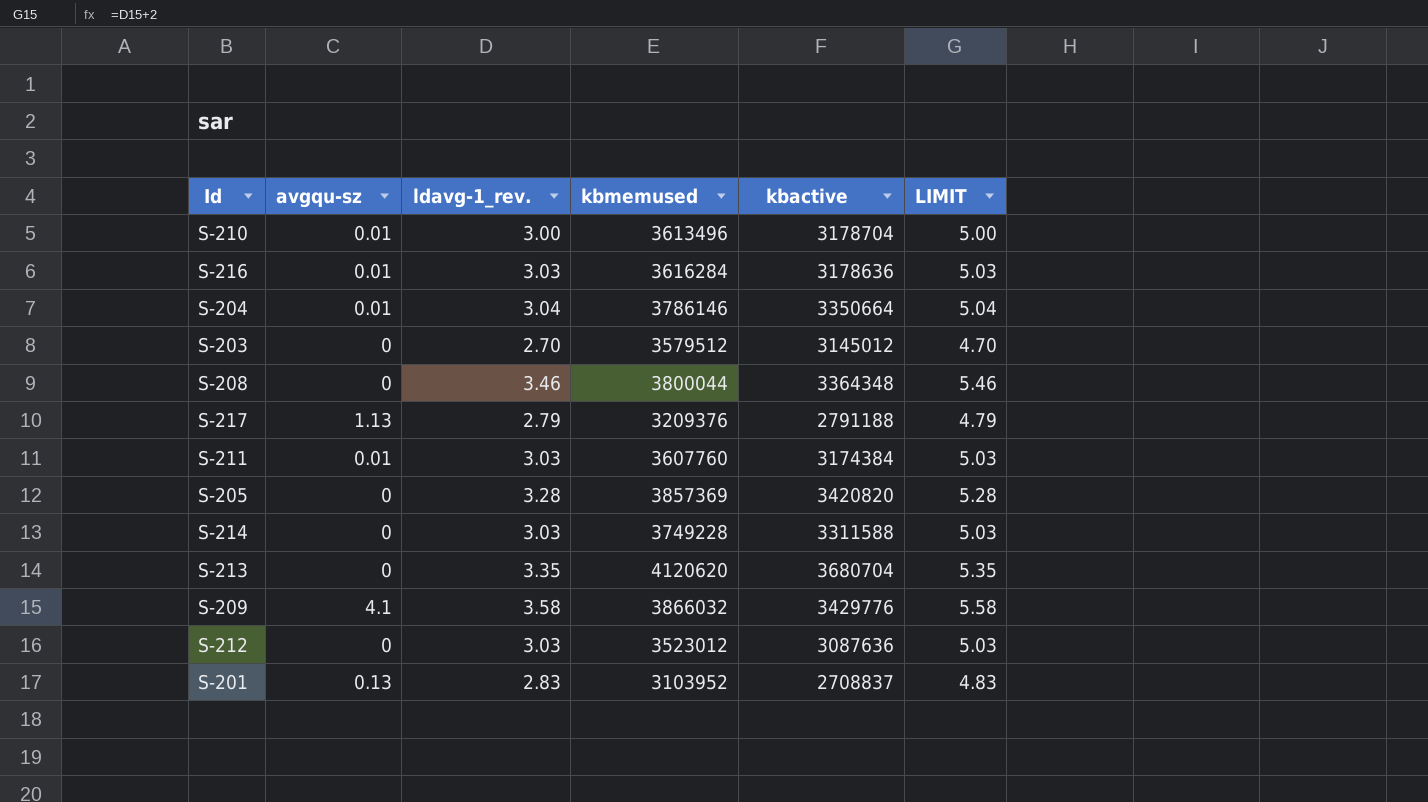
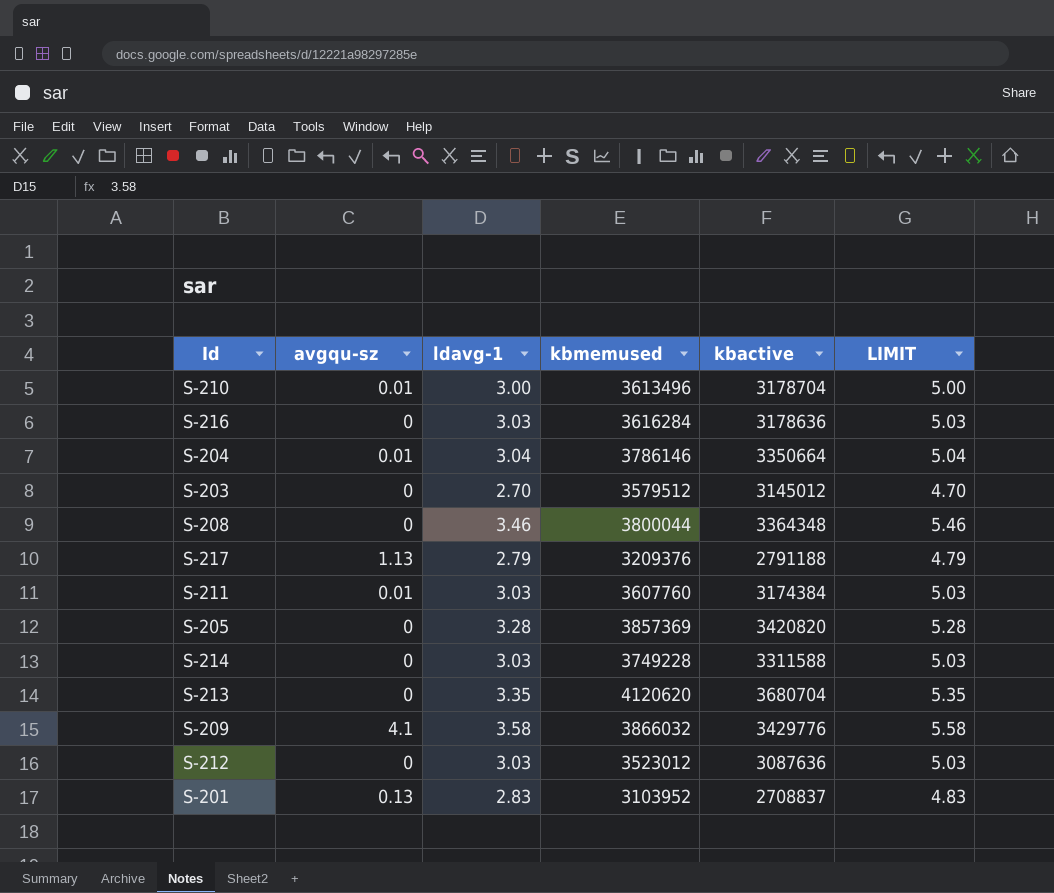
column name: ldavg-1_rev. -> ldavg-1
S-216 | avgqu-sz: 0.01 -> 0

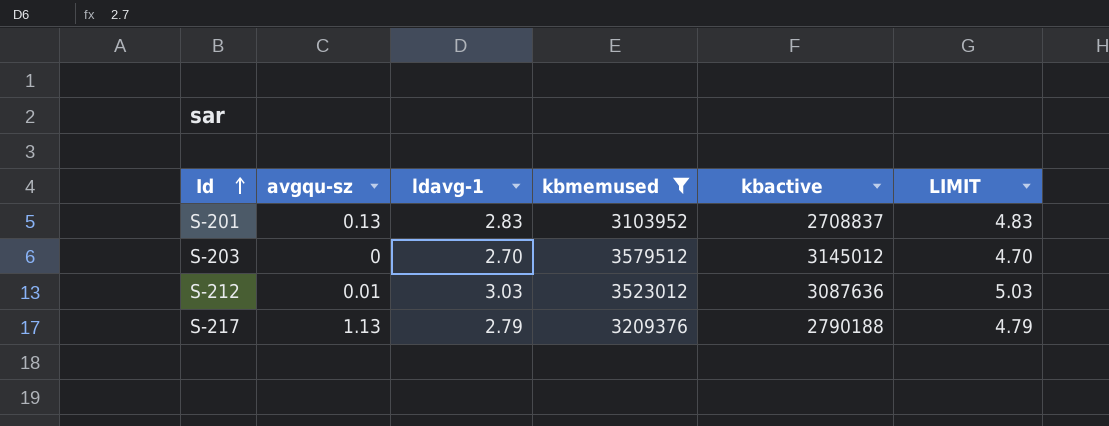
filter: none -> kbmemused <= 3579512
row order: none -> Id ascending
S-212 | avgqu-sz: 0 -> 0.01
S-217 | kbactive: 2791188 -> 2790188

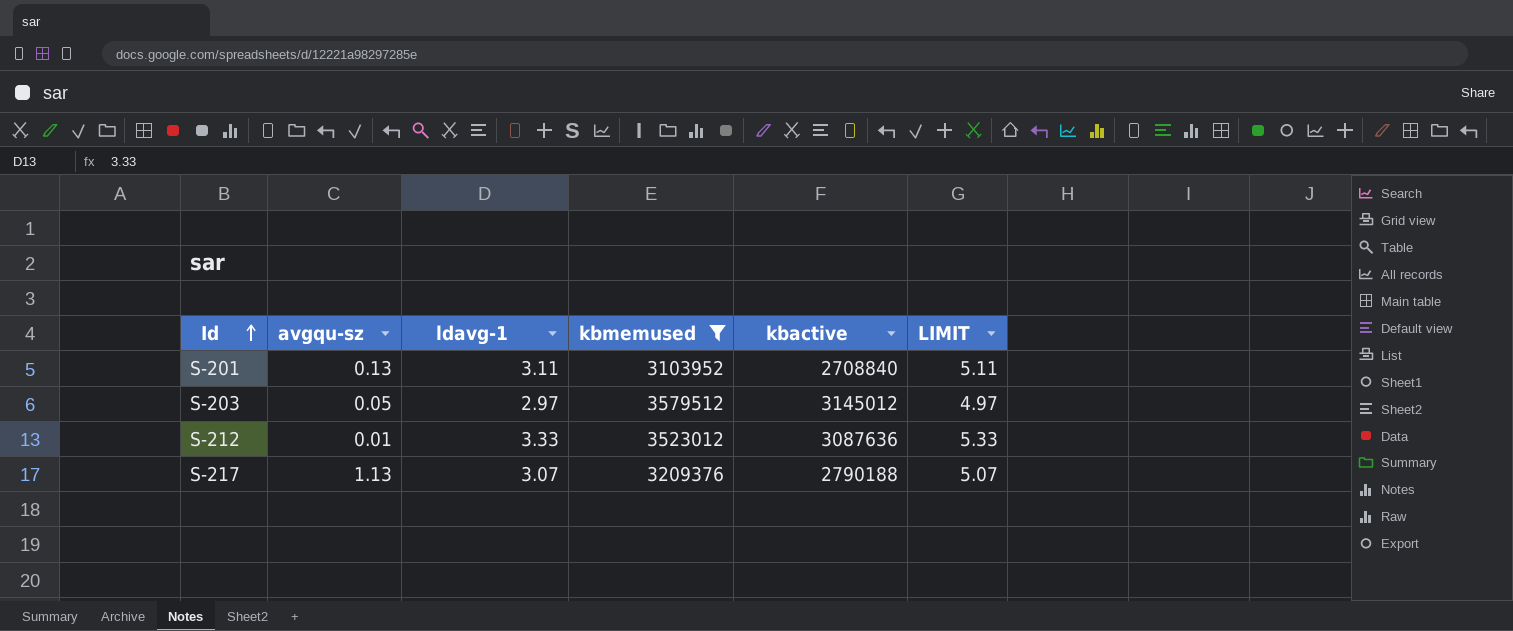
S-201 | ldavg-1: 2.83 -> 3.11
S-201 | kbactive: 2708837 -> 2708840
S-201 | LIMIT: 4.83 -> 5.11
S-203 | avgqu-sz: 0 -> 0.05
S-203 | ldavg-1: 2.70 -> 2.97
S-203 | LIMIT: 4.70 -> 4.97
S-212 | ldavg-1: 3.03 -> 3.33
S-212 | LIMIT: 5.03 -> 5.33
S-217 | ldavg-1: 2.79 -> 3.07
S-217 | LIMIT: 4.79 -> 5.07

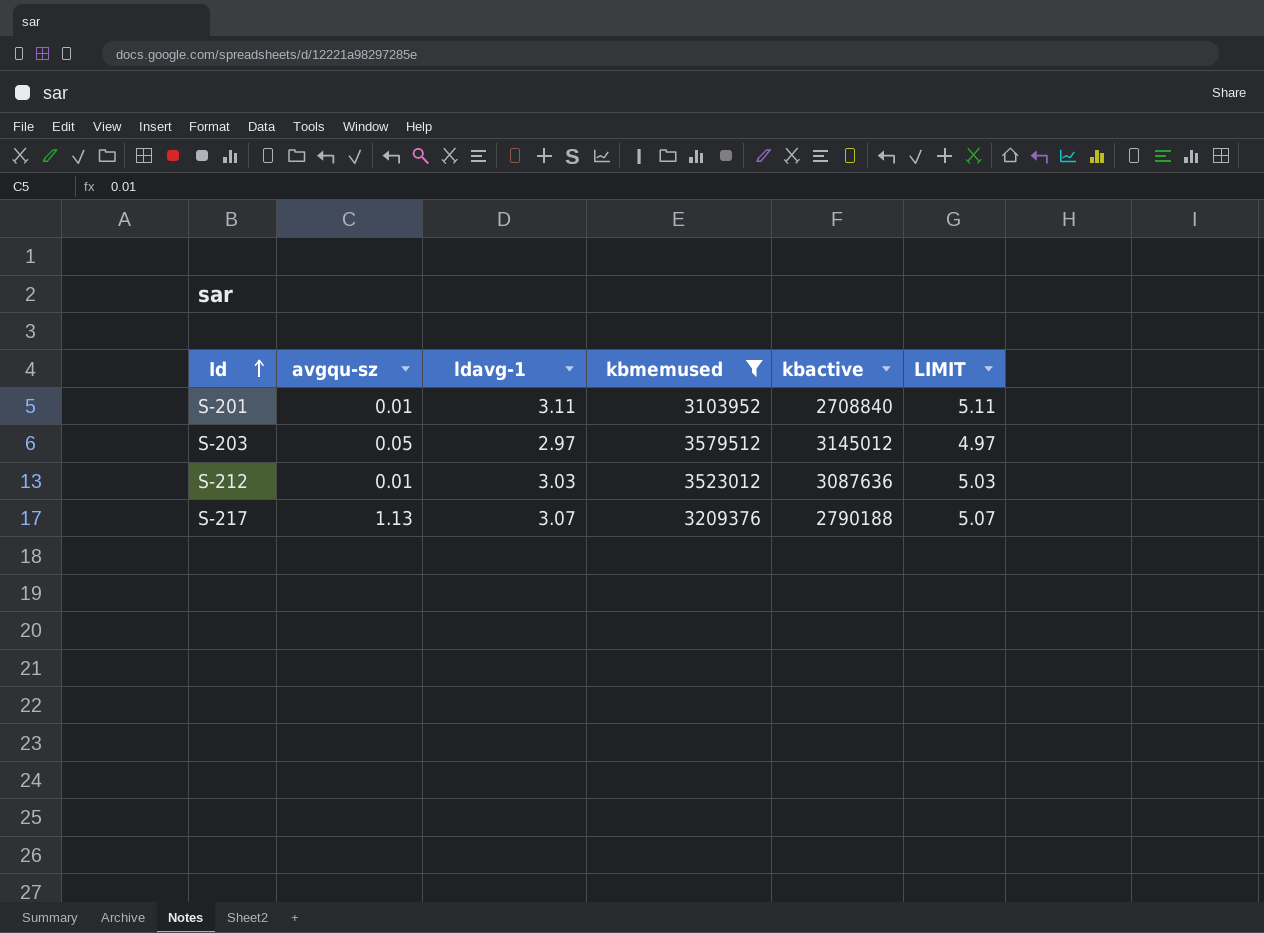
S-201 | avgqu-sz: 0.13 -> 0.01
S-212 | ldavg-1: 3.33 -> 3.03
S-212 | LIMIT: 5.33 -> 5.03

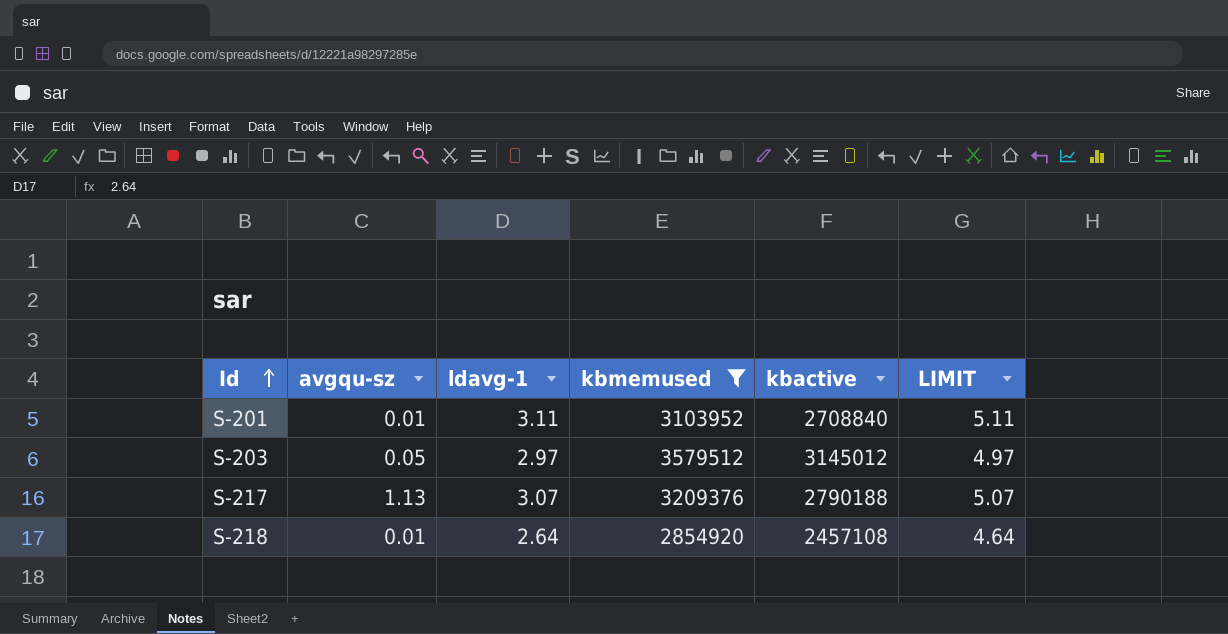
row S-212: 0.01 | 3.03 | 3523012 | 3087636 | 5.03 -> none
row S-218: none -> 0.01 | 2.64 | 2854920 | 2457108 | 4.64

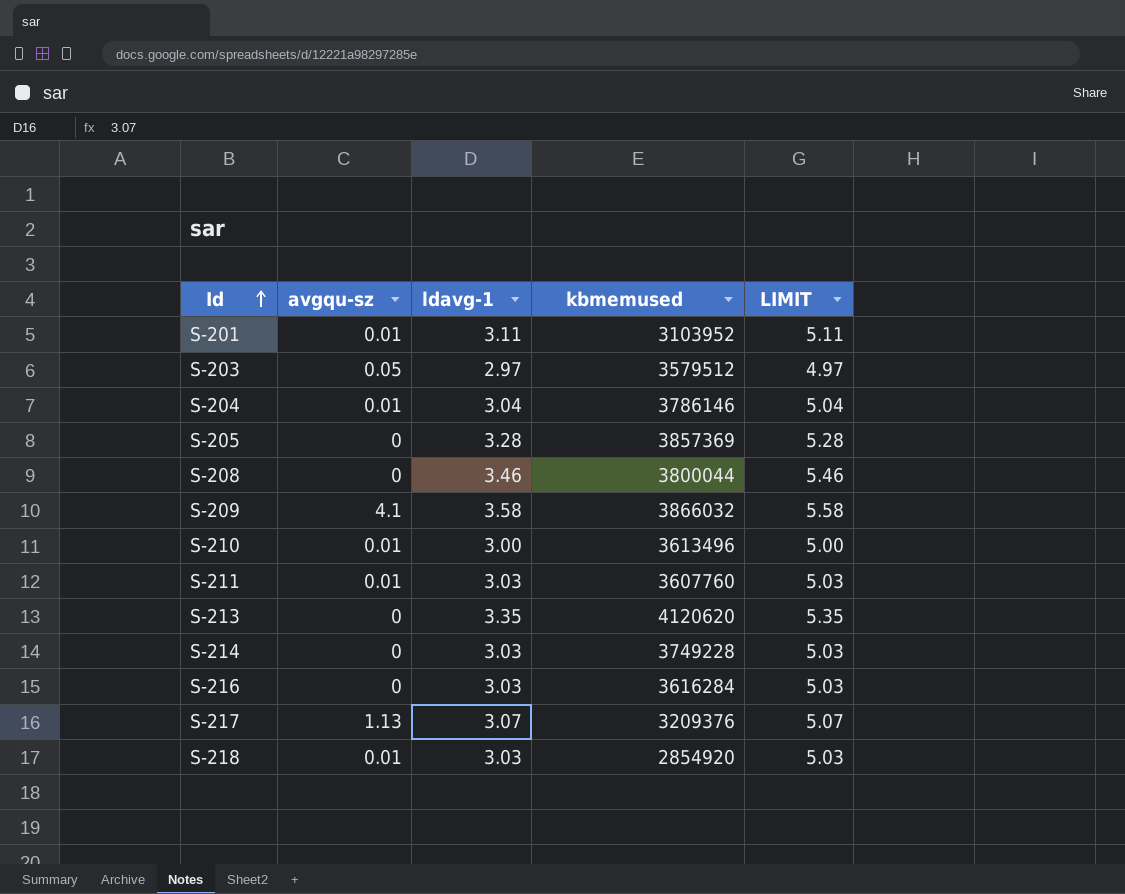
filter: kbmemused <= 3579512 -> none
column kbactive | position: 5 -> none
S-218 | ldavg-1: 2.64 -> 3.03
S-218 | LIMIT: 4.64 -> 5.03

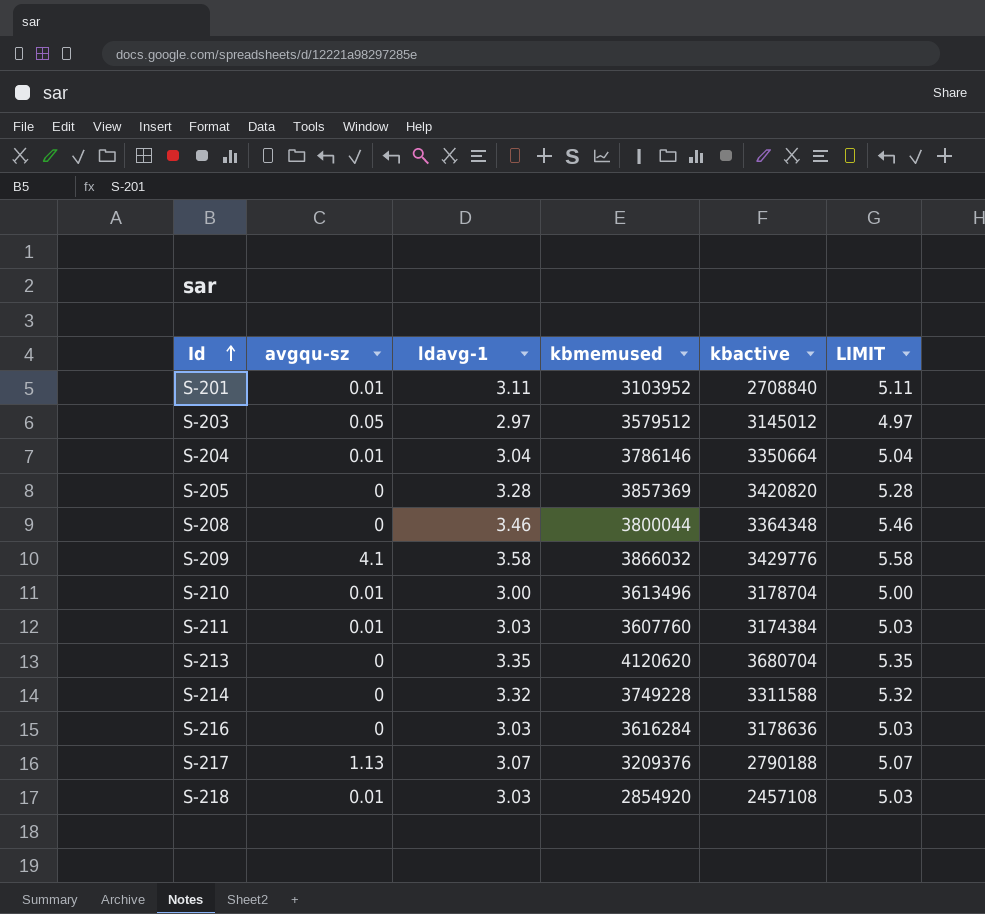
column kbactive | position: none -> 5
S-214 | ldavg-1: 3.03 -> 3.32
S-214 | LIMIT: 5.03 -> 5.32

